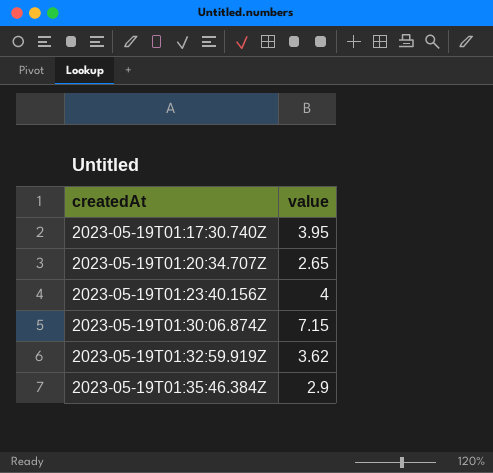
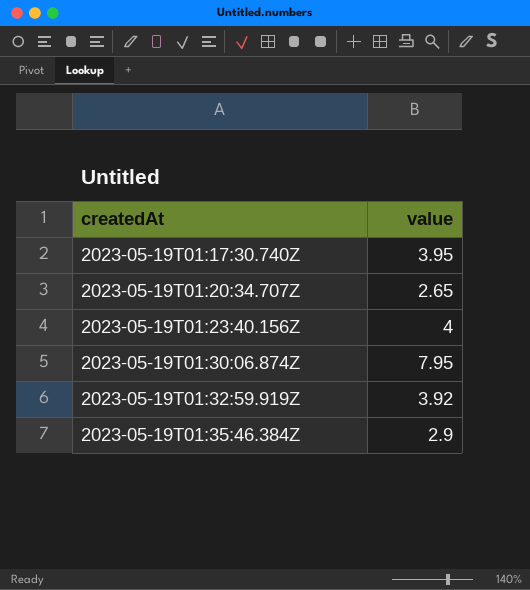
2023-05-19T01:30:06.874Z | value: 7.15 -> 7.95
2023-05-19T01:32:59.919Z | value: 3.62 -> 3.92

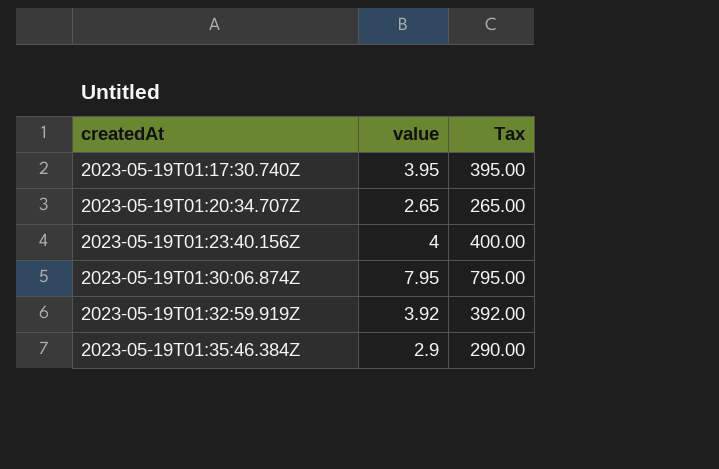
column Tax | formula: none -> [value] * 100

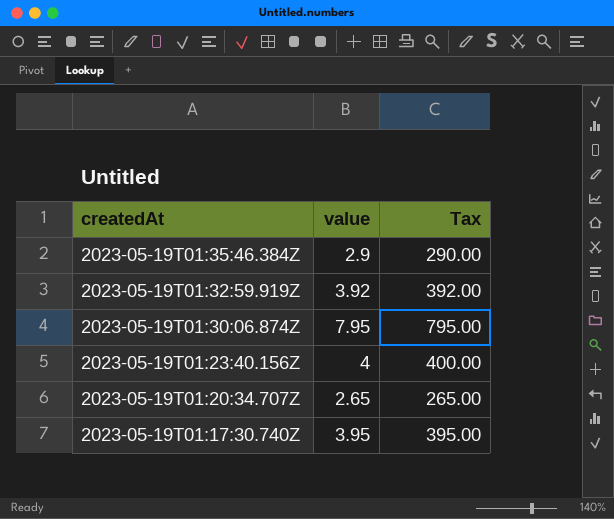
row order: createdAt ascending -> createdAt descending

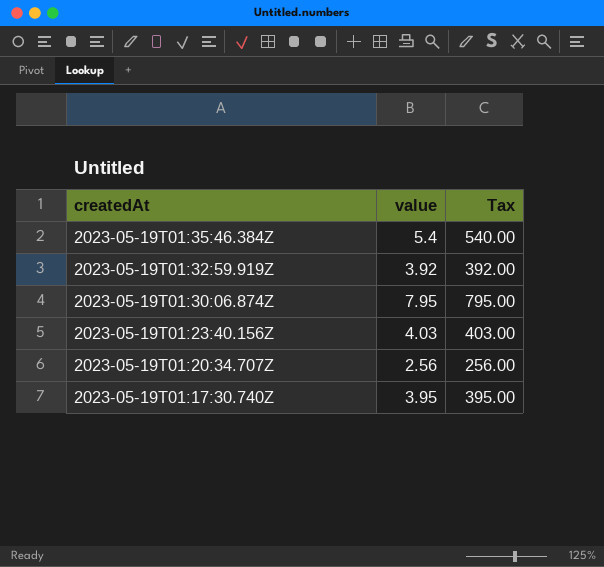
2023-05-19T01:35:46.384Z | value: 2.9 -> 5.4
2023-05-19T01:35:46.384Z | Tax: 290.00 -> 540.00
2023-05-19T01:23:40.156Z | value: 4 -> 4.03
2023-05-19T01:23:40.156Z | Tax: 400.00 -> 403.00
2023-05-19T01:20:34.707Z | value: 2.65 -> 2.56
2023-05-19T01:20:34.707Z | Tax: 265.00 -> 256.00

